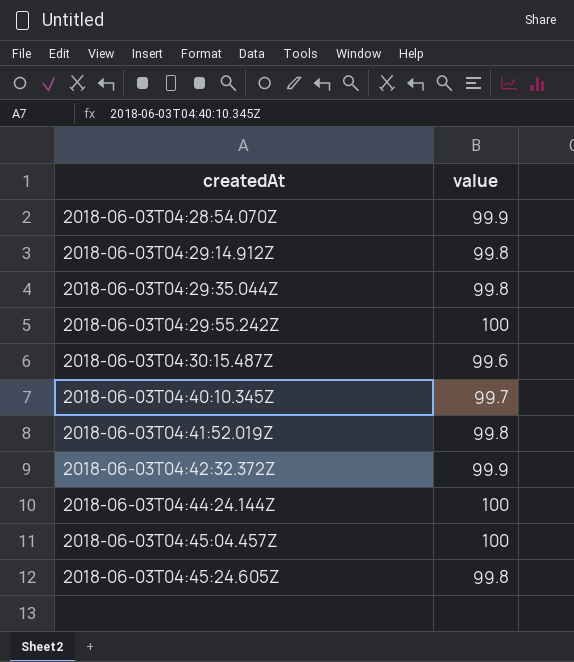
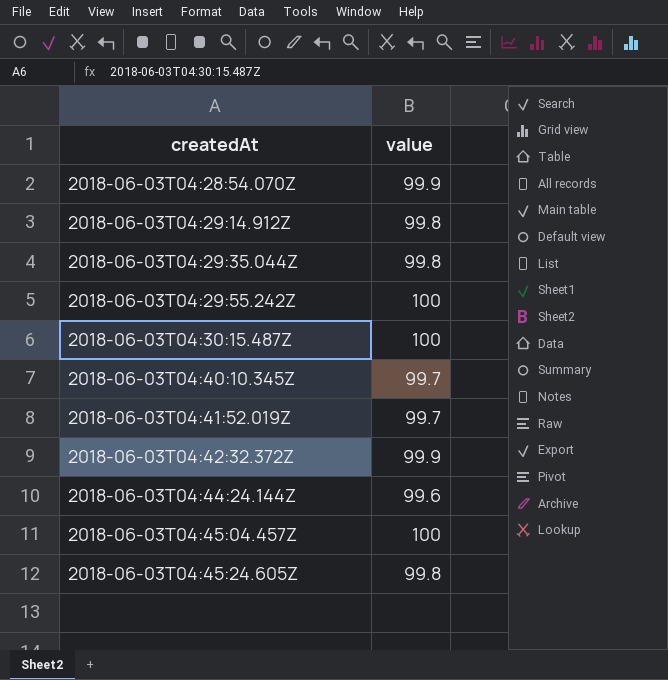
2018-06-03T04:30:15.487Z | value: 99.6 -> 100
2018-06-03T04:41:52.019Z | value: 99.8 -> 99.7
2018-06-03T04:44:24.144Z | value: 100 -> 99.6

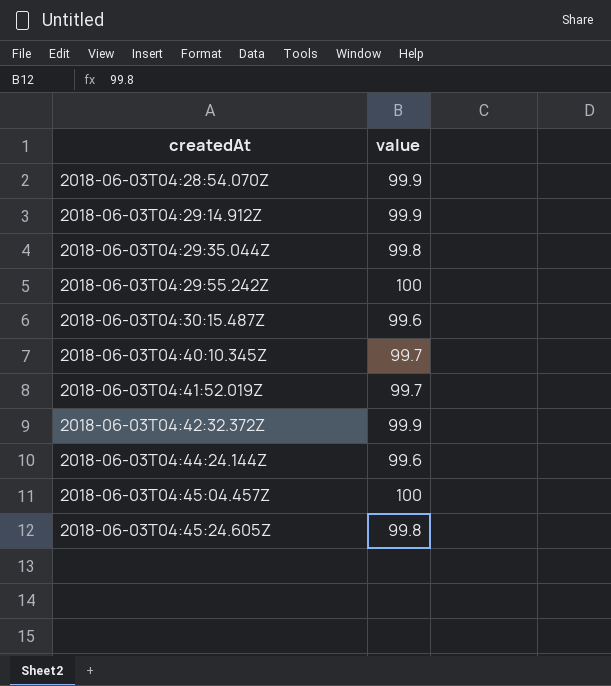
2018-06-03T04:29:14.912Z | value: 99.8 -> 99.9
2018-06-03T04:30:15.487Z | value: 100 -> 99.6

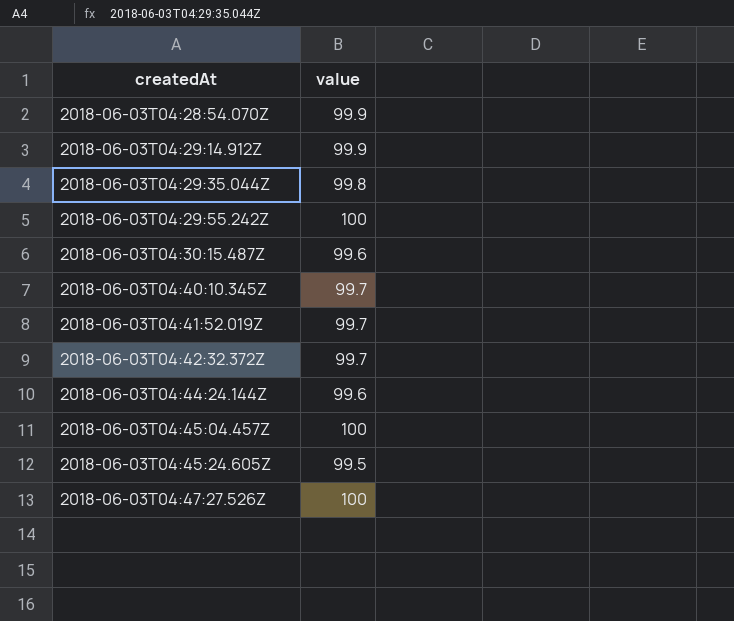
2018-06-03T04:42:32.372Z | value: 99.9 -> 99.7
2018-06-03T04:45:24.605Z | value: 99.8 -> 99.5
row 2018-06-03T04:47:27.526Z: none -> 100

